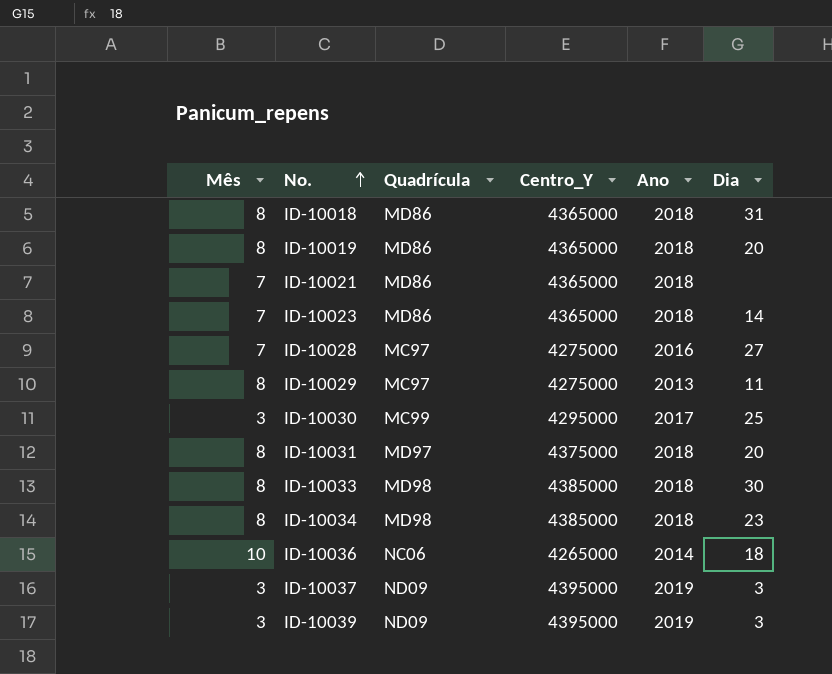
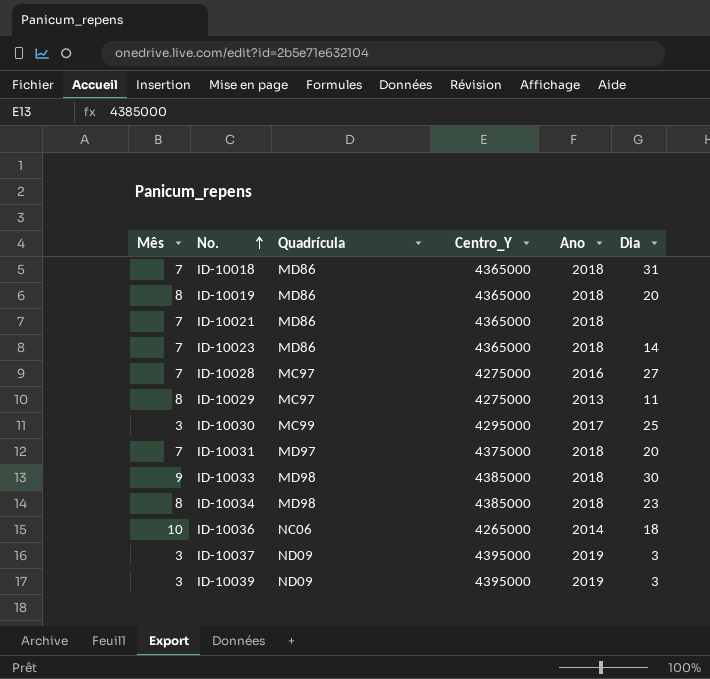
ID-10018 | Mês: 8 -> 7
ID-10031 | Mês: 8 -> 7
ID-10033 | Mês: 8 -> 9

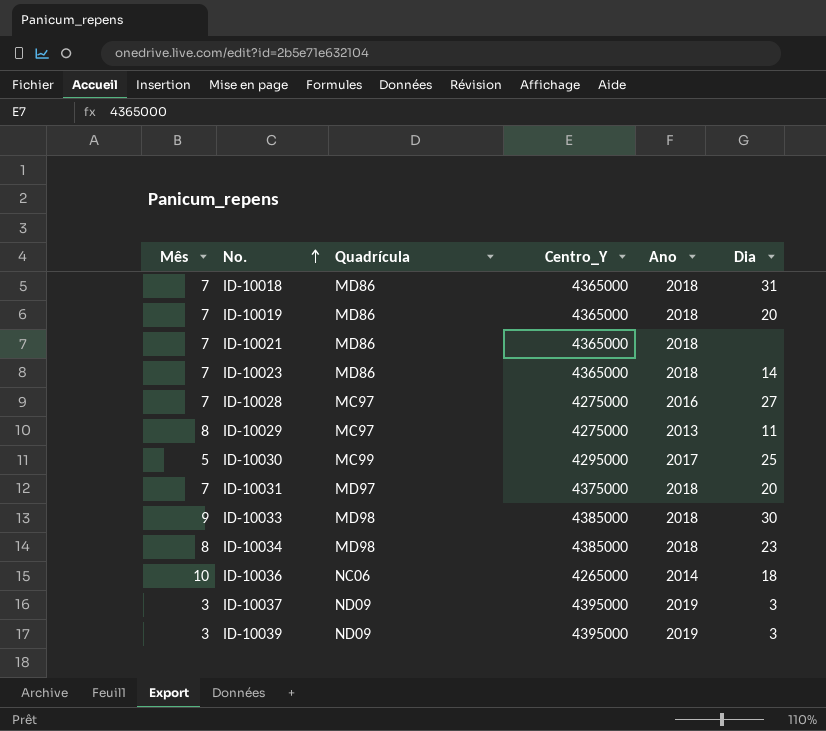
ID-10019 | Mês: 8 -> 7
ID-10030 | Mês: 3 -> 5

